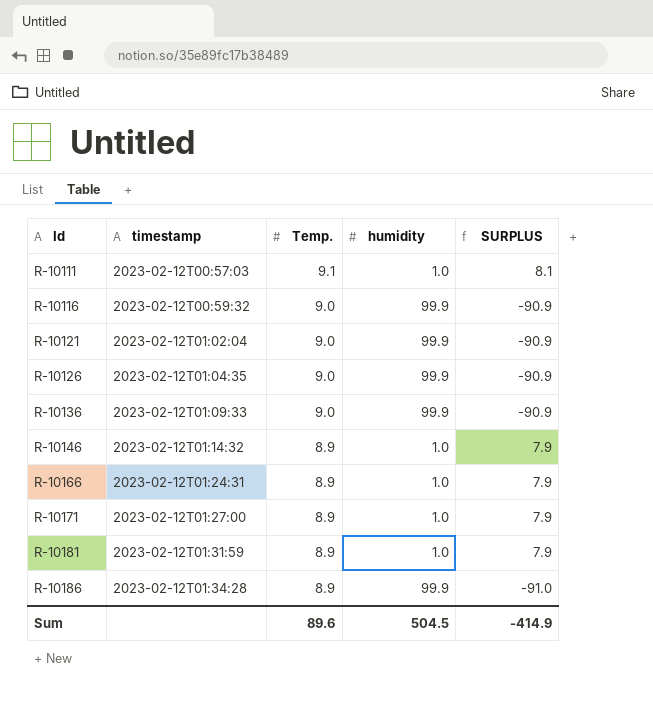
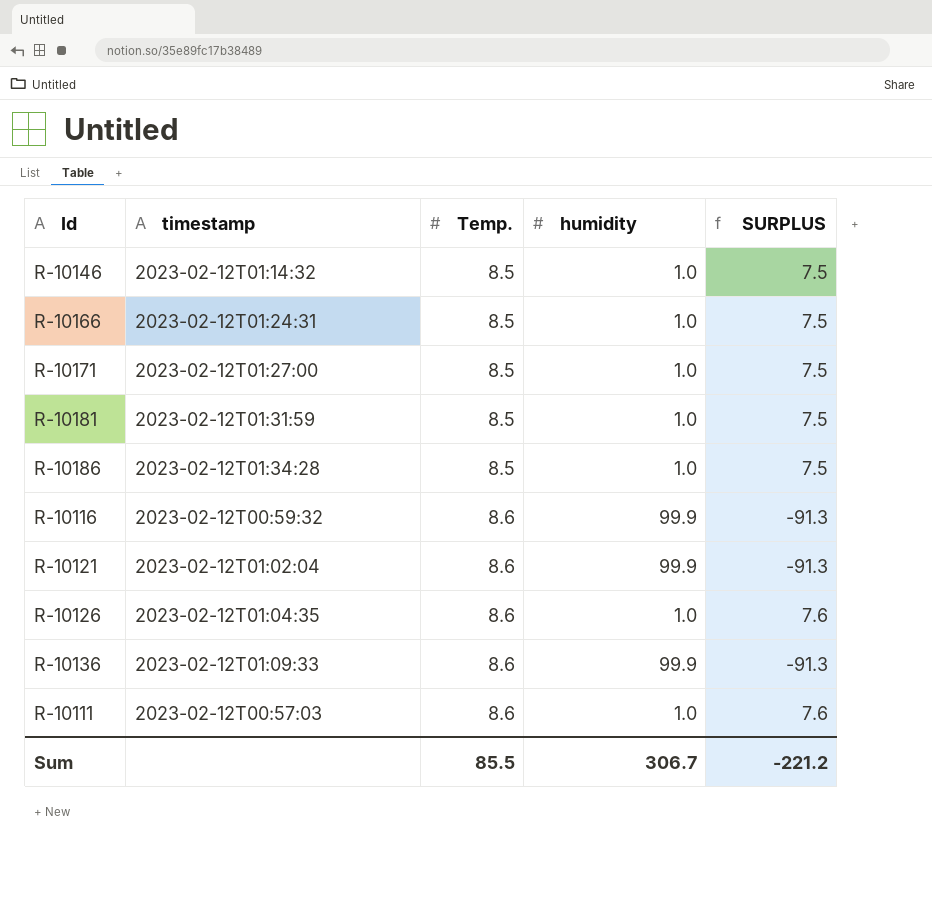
row order: Id ascending -> Temp. ascending
R-10146 | Temp.: 8.9 -> 8.5
R-10146 | SURPLUS: 7.9 -> 7.5
R-10166 | Temp.: 8.9 -> 8.5
R-10166 | SURPLUS: 7.9 -> 7.5
R-10171 | Temp.: 8.9 -> 8.5
R-10171 | SURPLUS: 7.9 -> 7.5
R-10181 | Temp.: 8.9 -> 8.5
R-10181 | SURPLUS: 7.9 -> 7.5
R-10186 | Temp.: 8.9 -> 8.5
R-10186 | humidity: 99.9 -> 1.0
R-10186 | SURPLUS: -91.0 -> 7.5
R-10116 | Temp.: 9.0 -> 8.6
R-10116 | SURPLUS: -90.9 -> -91.3
R-10121 | Temp.: 9.0 -> 8.6
R-10121 | SURPLUS: -90.9 -> -91.3
R-10126 | Temp.: 9.0 -> 8.6
R-10126 | humidity: 99.9 -> 1.0
R-10126 | SURPLUS: -90.9 -> 7.6
R-10136 | Temp.: 9.0 -> 8.6
R-10136 | SURPLUS: -90.9 -> -91.3
R-10111 | Temp.: 9.1 -> 8.6
R-10111 | SURPLUS: 8.1 -> 7.6
Sum | Temp.: 89.6 -> 85.5
Sum | humidity: 504.5 -> 306.7
Sum | SURPLUS: -414.9 -> -221.2

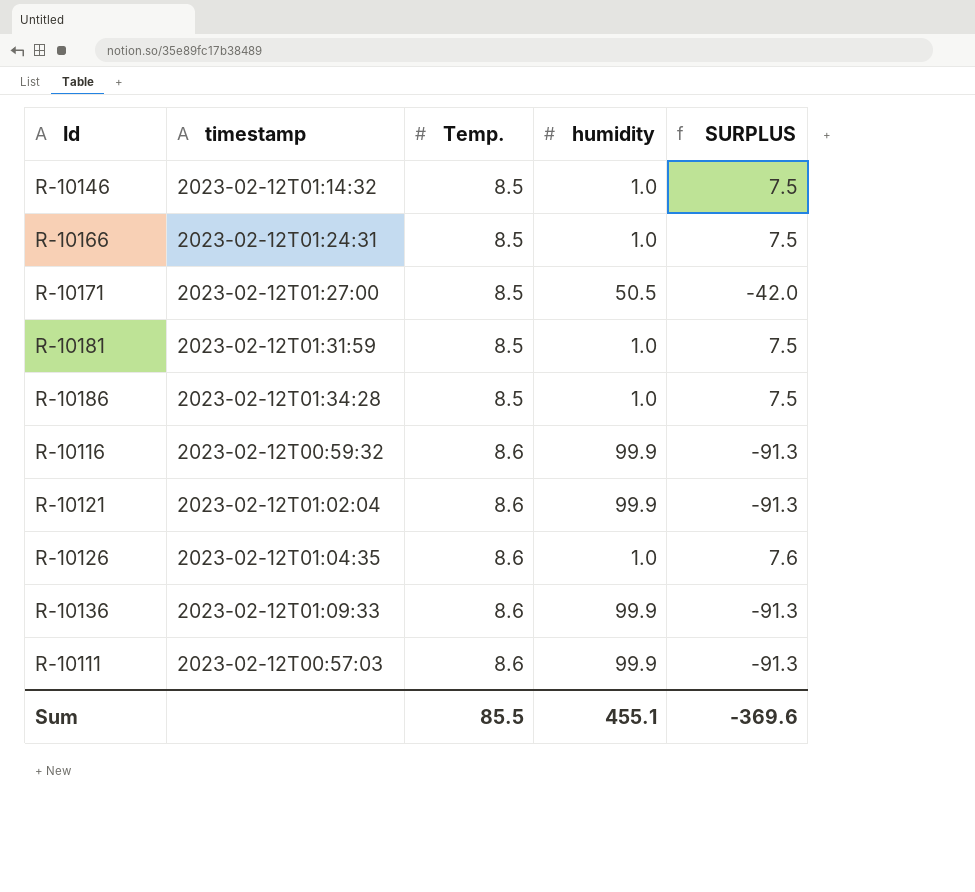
R-10171 | humidity: 1.0 -> 50.5
R-10171 | SURPLUS: 7.5 -> -42.0
R-10111 | humidity: 1.0 -> 99.9
R-10111 | SURPLUS: 7.6 -> -91.3
Sum | humidity: 306.7 -> 455.1
Sum | SURPLUS: -221.2 -> -369.6

